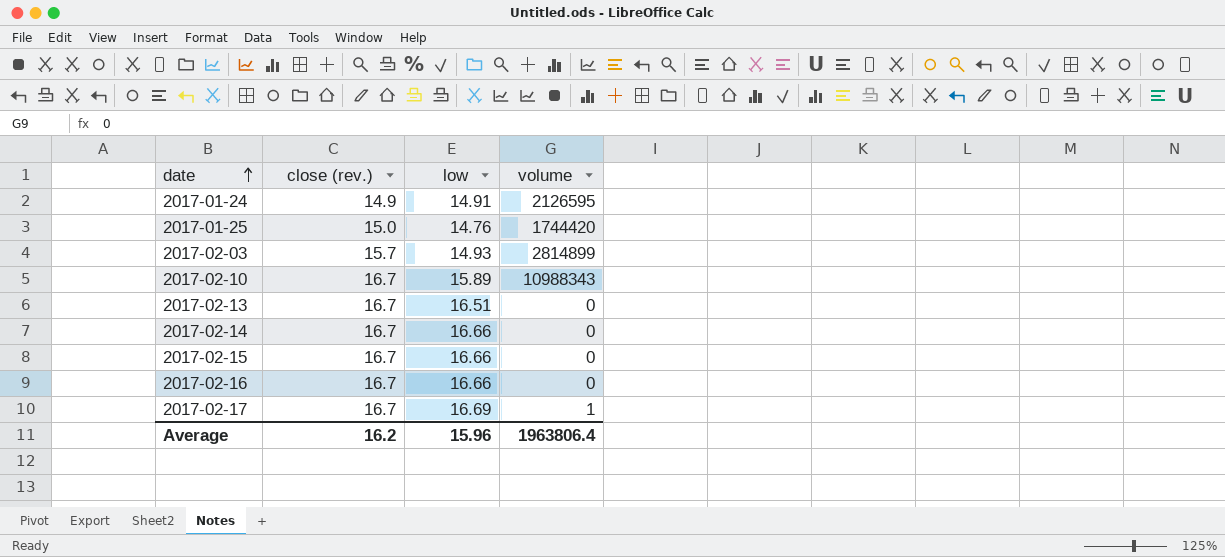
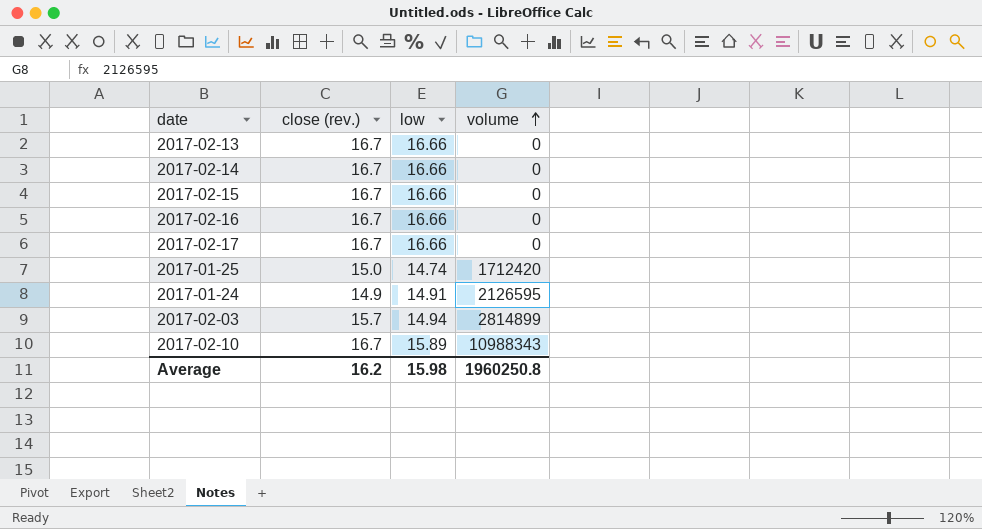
row order: date ascending -> volume ascending
2017-02-13 | low: 16.51 -> 16.66
2017-02-17 | low: 16.69 -> 16.66
2017-02-17 | volume: 1 -> 0
2017-01-25 | low: 14.76 -> 14.74
2017-01-25 | volume: 1744420 -> 1712420
2017-02-03 | low: 14.93 -> 14.94
Average | low: 15.96 -> 15.98
Average | volume: 1963806.4 -> 1960250.8

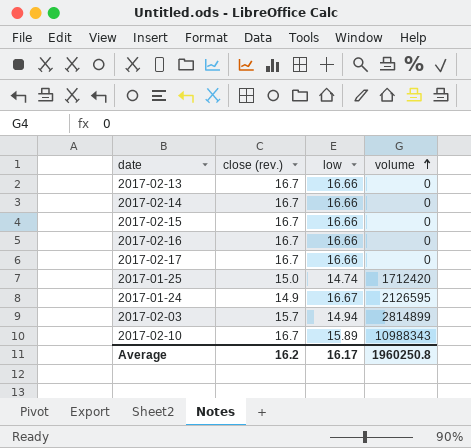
2017-01-24 | low: 14.91 -> 16.67
Average | low: 15.98 -> 16.17

